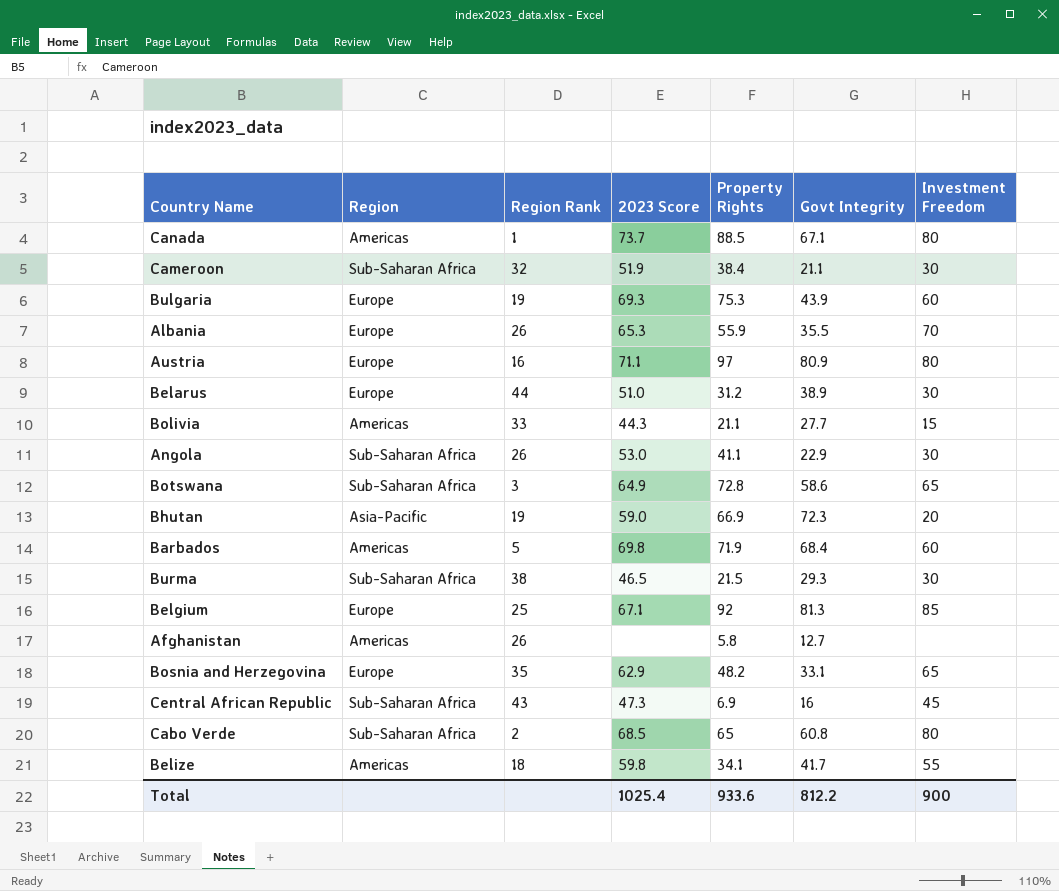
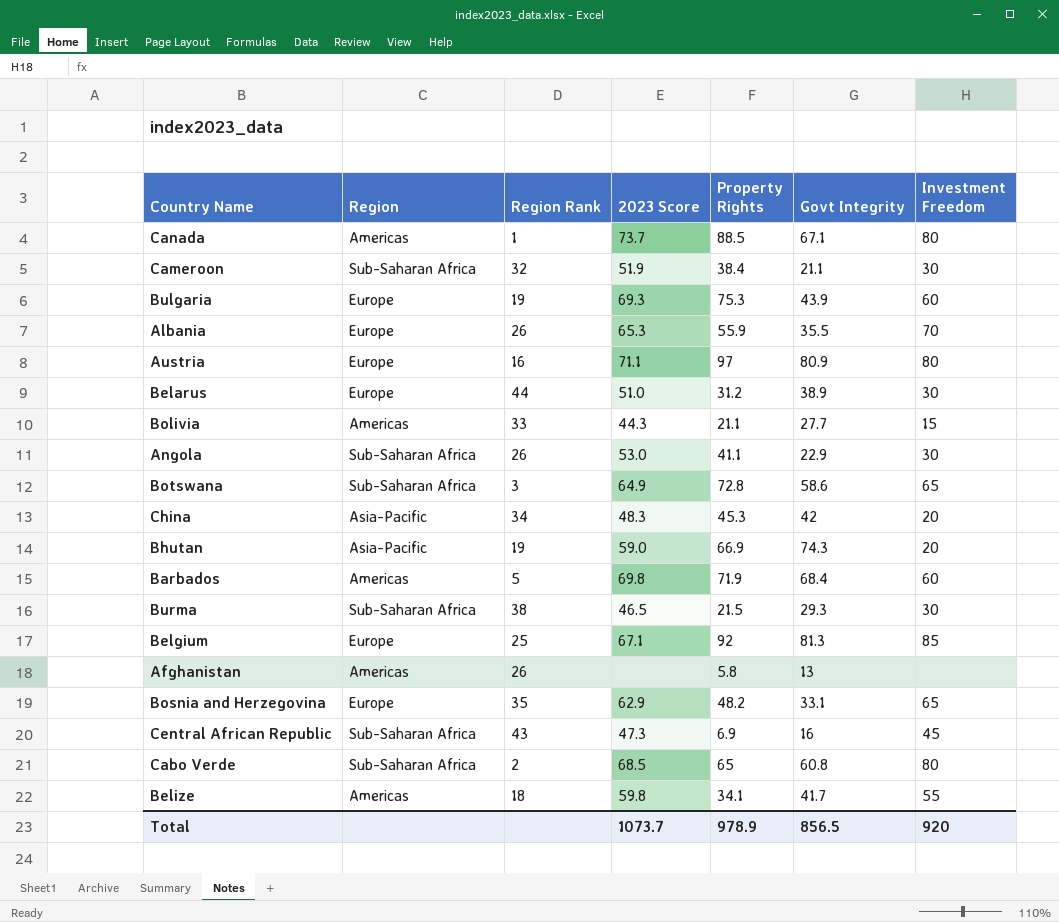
row China: none -> Asia-Pacific | 34 | 48.3 | 45.3 | 42 | 20
Bhutan | Govt Integrity: 72.3 -> 74.3
Afghanistan | Govt Integrity: 12.7 -> 13
Total | 2023 Score: 1025.4 -> 1073.7
Total | Property Rights: 933.6 -> 978.9
Total | Govt Integrity: 812.2 -> 856.5
Total | Investment Freedom: 900 -> 920

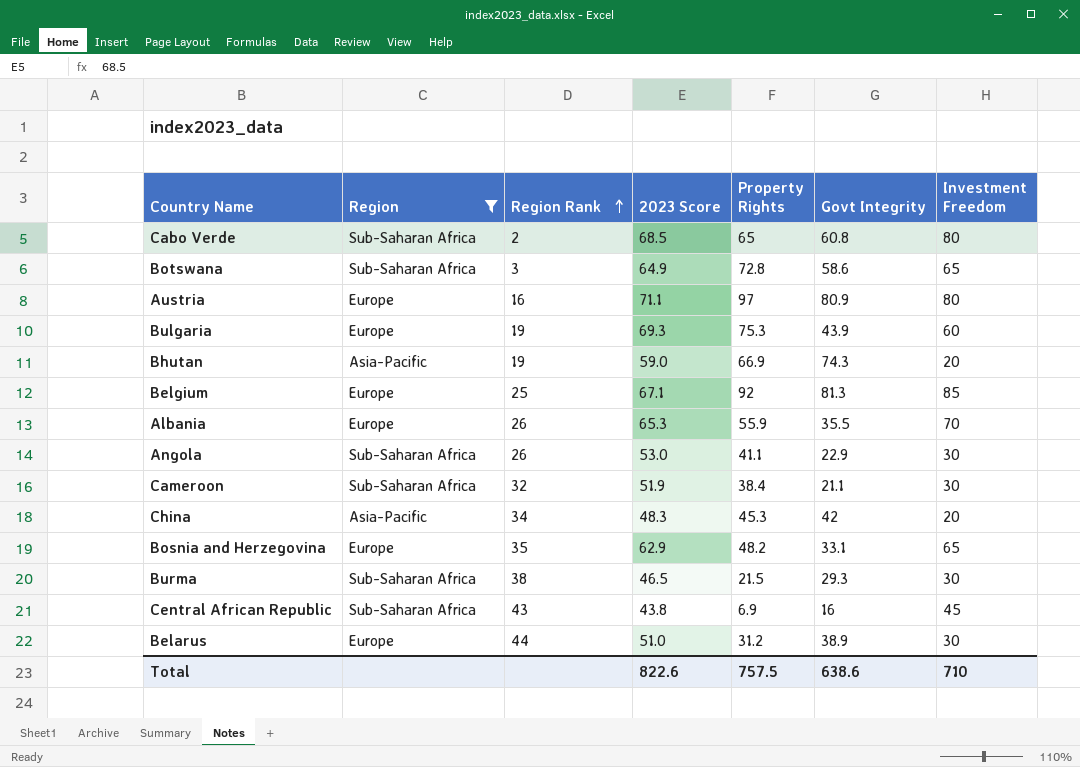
filter: none -> Region != Americas
row order: none -> Region Rank ascending
Central African Republic | 2023 Score: 47.3 -> 43.8
Total | 2023 Score: 1073.7 -> 822.6
Total | Property Rights: 978.9 -> 757.5
Total | Govt Integrity: 856.5 -> 638.6
Total | Investment Freedom: 920 -> 710

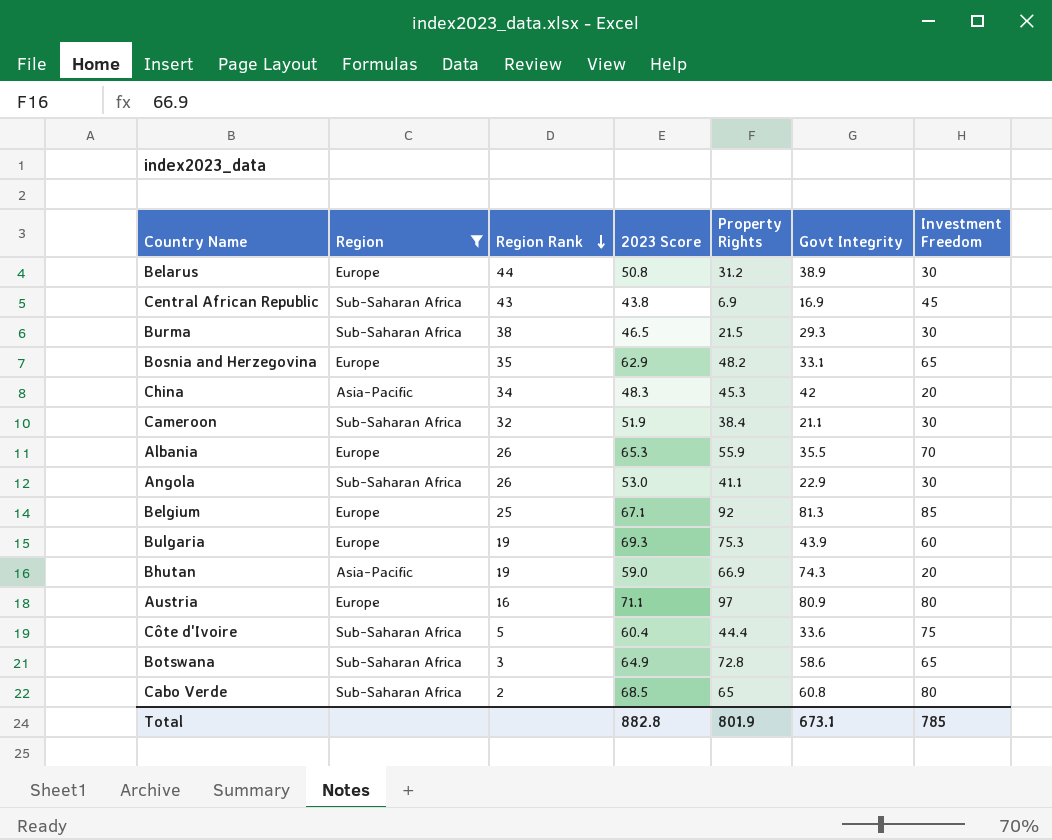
row order: Region Rank ascending -> Region Rank descending
Belarus | 2023 Score: 51.0 -> 50.8
Central African Republic | Govt Integrity: 16 -> 16.9
row Côte d'Ivoire: none -> Sub-Saharan Africa | 5 | 60.4 | 44.4 | 33.6 | 75
Total | 2023 Score: 822.6 -> 882.8
Total | Property Rights: 757.5 -> 801.9
Total | Govt Integrity: 638.6 -> 673.1
Total | Investment Freedom: 710 -> 785

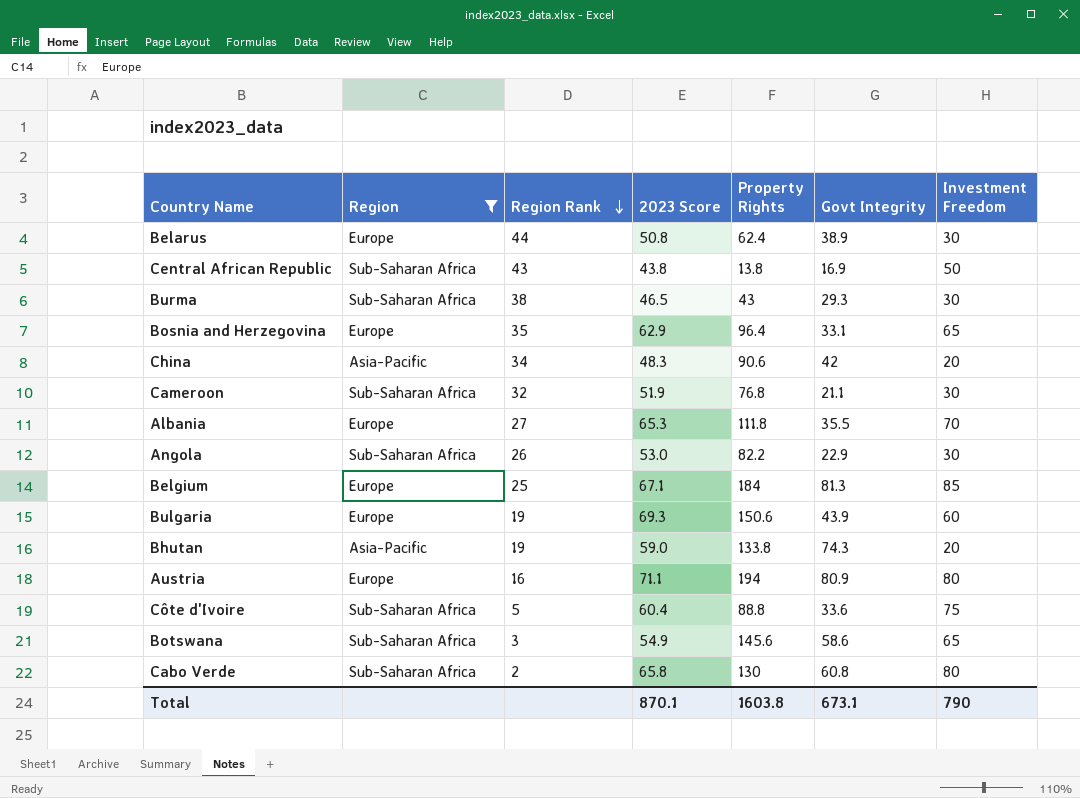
Belarus | Property Rights: 31.2 -> 62.4
Central African Republic | Property Rights: 6.9 -> 13.8
Central African Republic | Investment Freedom: 45 -> 50
Burma | Property Rights: 21.5 -> 43
Bosnia and Herzegovina | Property Rights: 48.2 -> 96.4
China | Property Rights: 45.3 -> 90.6
Cameroon | Property Rights: 38.4 -> 76.8
Albania | Region Rank: 26 -> 27
Albania | Property Rights: 55.9 -> 111.8
Angola | Property Rights: 41.1 -> 82.2
Belgium | Property Rights: 92 -> 184
Bulgaria | Property Rights: 75.3 -> 150.6
Bhutan | Property Rights: 66.9 -> 133.8
Austria | Property Rights: 97 -> 194
Côte d'Ivoire | Property Rights: 44.4 -> 88.8
Botswana | 2023 Score: 64.9 -> 54.9
Botswana | Property Rights: 72.8 -> 145.6
Cabo Verde | 2023 Score: 68.5 -> 65.8
Cabo Verde | Property Rights: 65 -> 130
Total | 2023 Score: 882.8 -> 870.1
Total | Property Rights: 801.9 -> 1603.8
Total | Investment Freedom: 785 -> 790

